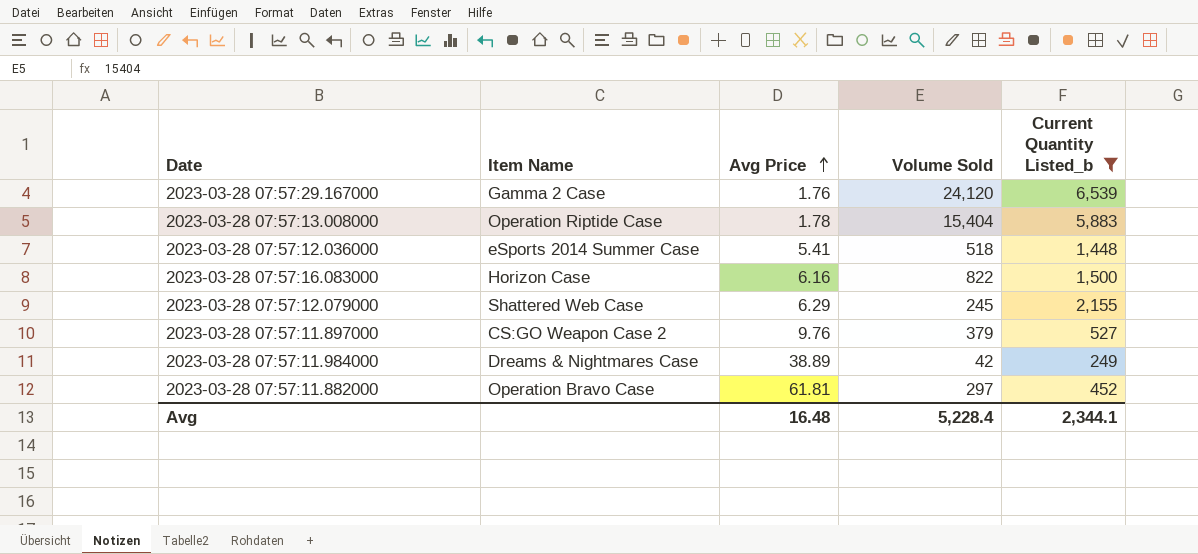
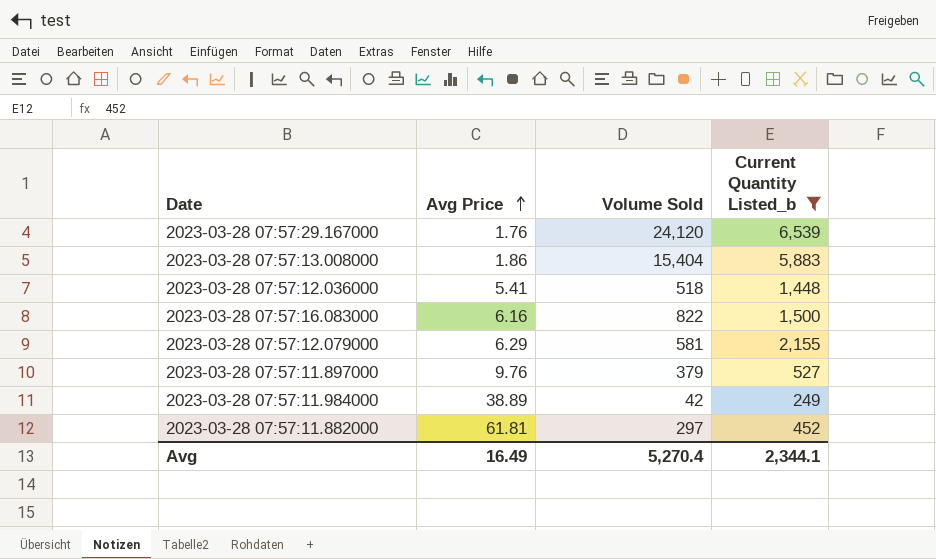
column Item Name | position: 2 -> none
2023-03-28 07:57:13.008000 | Avg Price: 1.78 -> 1.86
2023-03-28 07:57:12.079000 | Volume Sold: 245 -> 581
Avg | Avg Price: 16.48 -> 16.49
Avg | Volume Sold: 5,228.4 -> 5,270.4

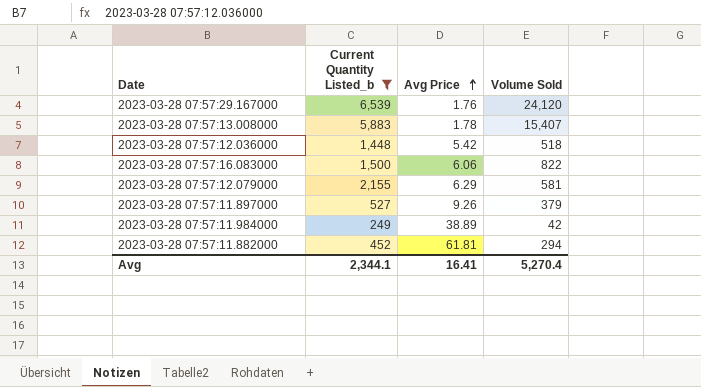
column Current Quantity Listed_b | position: 4 -> 2
2023-03-28 07:57:13.008000 | Avg Price: 1.86 -> 1.78
2023-03-28 07:57:13.008000 | Volume Sold: 15,404 -> 15,407
2023-03-28 07:57:12.036000 | Avg Price: 5.41 -> 5.42
2023-03-28 07:57:16.083000 | Avg Price: 6.16 -> 6.06
2023-03-28 07:57:11.897000 | Avg Price: 9.76 -> 9.26
2023-03-28 07:57:11.882000 | Volume Sold: 297 -> 294
Avg | Avg Price: 16.49 -> 16.41

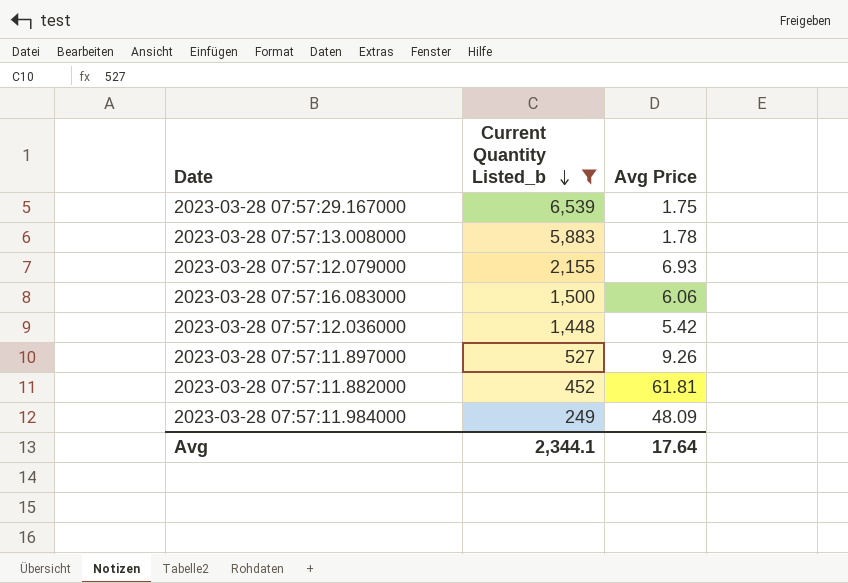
row order: Avg Price ascending -> Current Quantity Listed_b descending
column Volume Sold | position: 4 -> none
2023-03-28 07:57:29.167000 | Avg Price: 1.76 -> 1.75
2023-03-28 07:57:12.079000 | Avg Price: 6.29 -> 6.93
2023-03-28 07:57:11.984000 | Avg Price: 38.89 -> 48.09
Avg | Avg Price: 16.41 -> 17.64

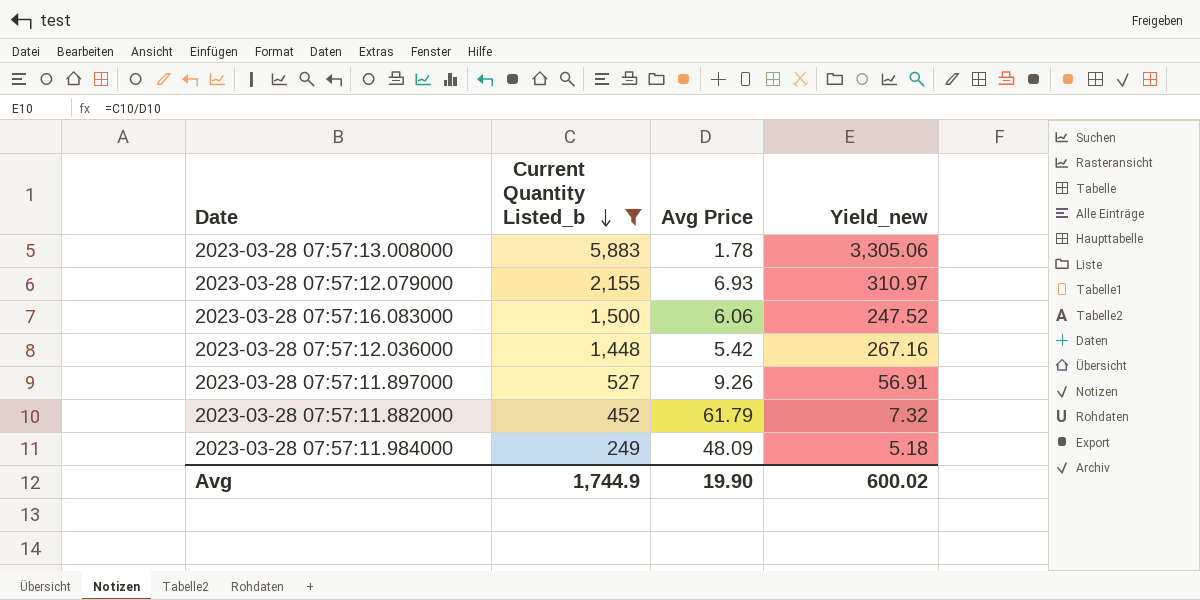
column Yield_new | formula: none -> [Current Quantity Listed_b] / [Avg Price]
row 2023-03-28 07:57:29.167000: 6,539 | 1.75 -> none
2023-03-28 07:57:11.882000 | Avg Price: 61.81 -> 61.79
Avg | Current Quantity Listed_b: 2,344.1 -> 1,744.9
Avg | Avg Price: 17.64 -> 19.90

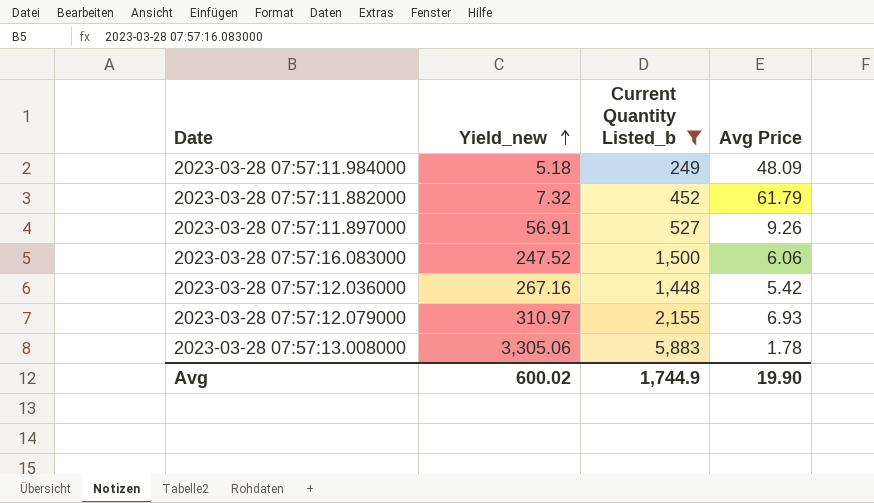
row order: Current Quantity Listed_b descending -> Yield_new ascending
column Yield_new | position: 4 -> 2

